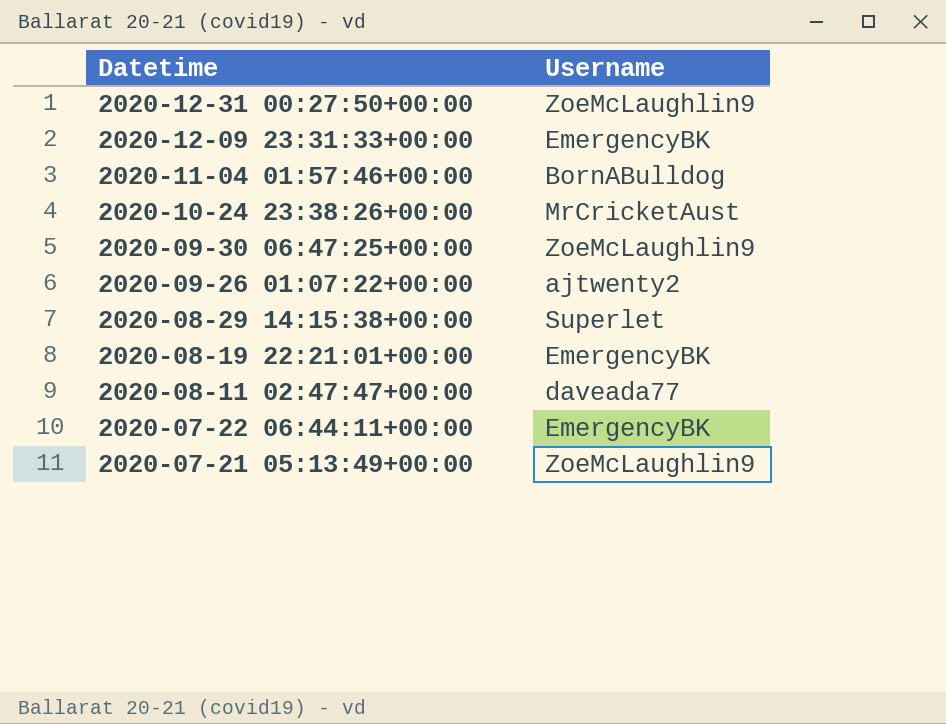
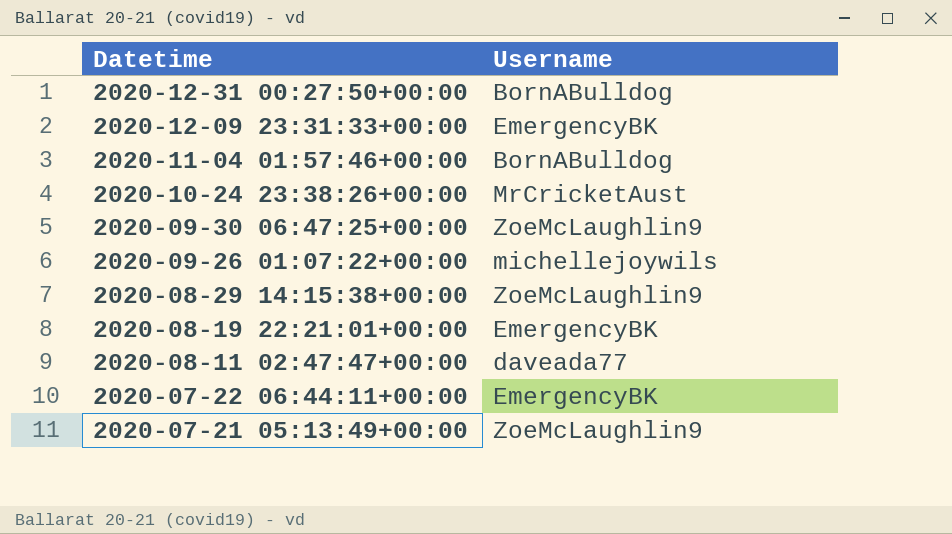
2020-12-31 00:27:50+00:00 | Username: ZoeMcLaughlin9 -> BornABulldog
2020-09-26 01:07:22+00:00 | Username: ajtwenty2 -> michellejoywils
2020-08-29 14:15:38+00:00 | Username: Superlet -> ZoeMcLaughlin9

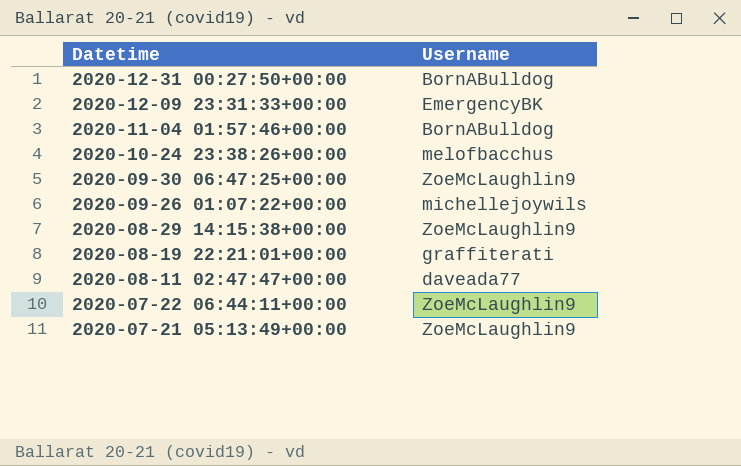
2020-10-24 23:38:26+00:00 | Username: MrCricketAust -> melofbacchus
2020-08-19 22:21:01+00:00 | Username: EmergencyBK -> graffiterati
2020-07-22 06:44:11+00:00 | Username: EmergencyBK -> ZoeMcLaughlin9

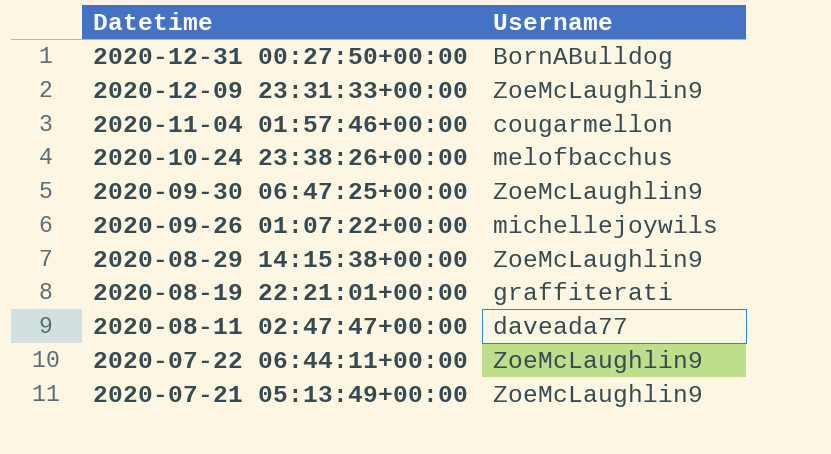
2020-12-09 23:31:33+00:00 | Username: EmergencyBK -> ZoeMcLaughlin9
2020-11-04 01:57:46+00:00 | Username: BornABulldog -> cougarmellon

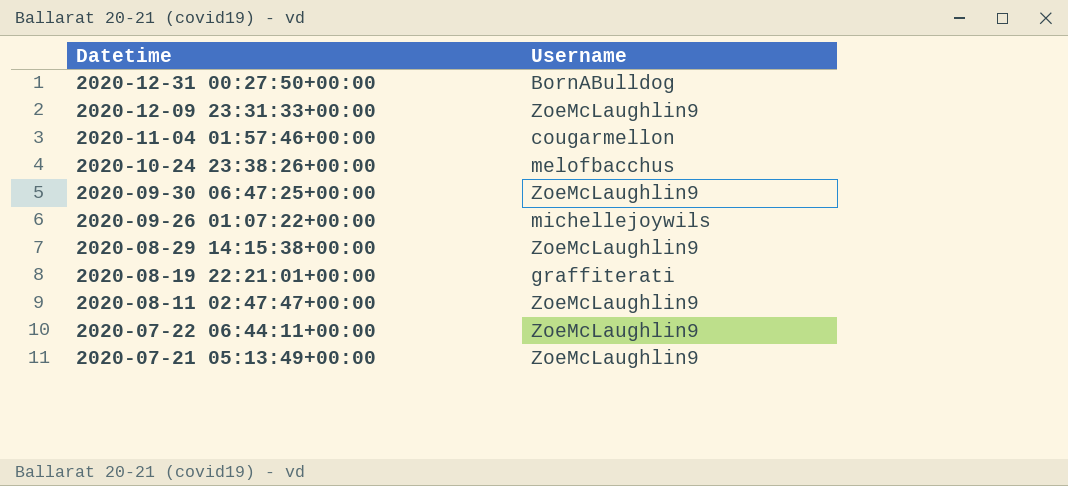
2020-08-11 02:47:47+00:00 | Username: daveada77 -> ZoeMcLaughlin9

